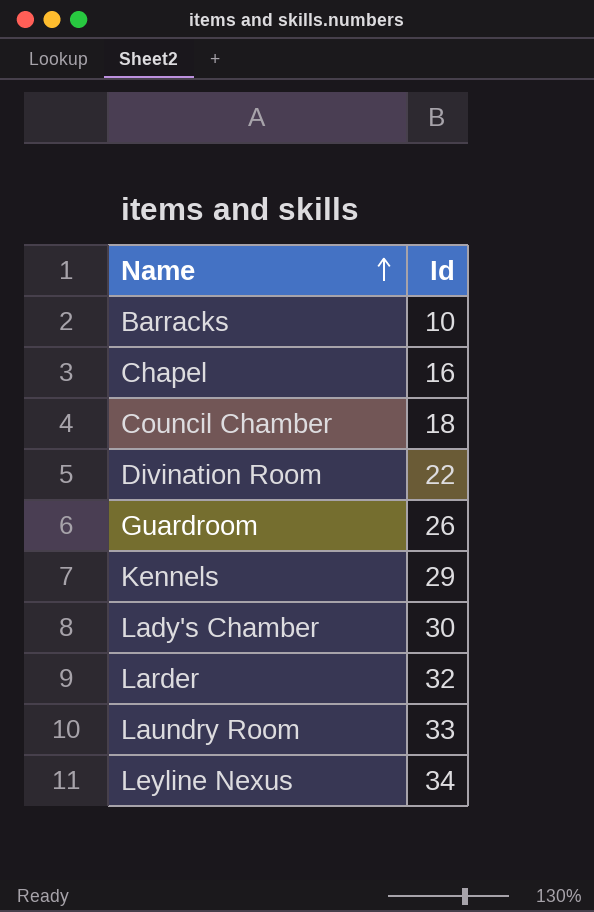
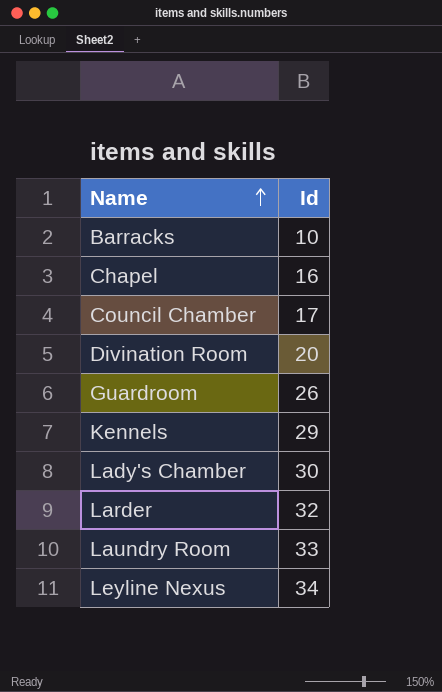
Council Chamber | Id: 18 -> 17
Divination Room | Id: 22 -> 20

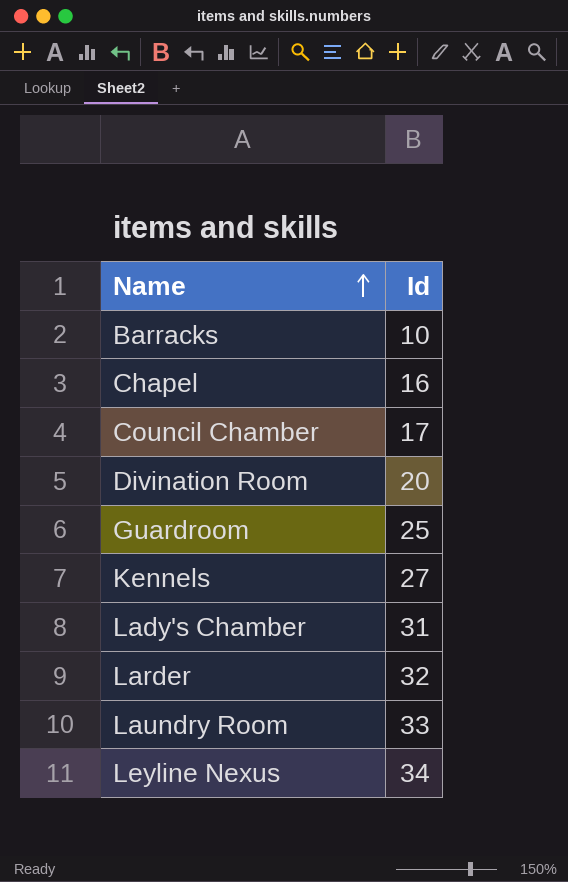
Guardroom | Id: 26 -> 25
Kennels | Id: 29 -> 27
Lady's Chamber | Id: 30 -> 31

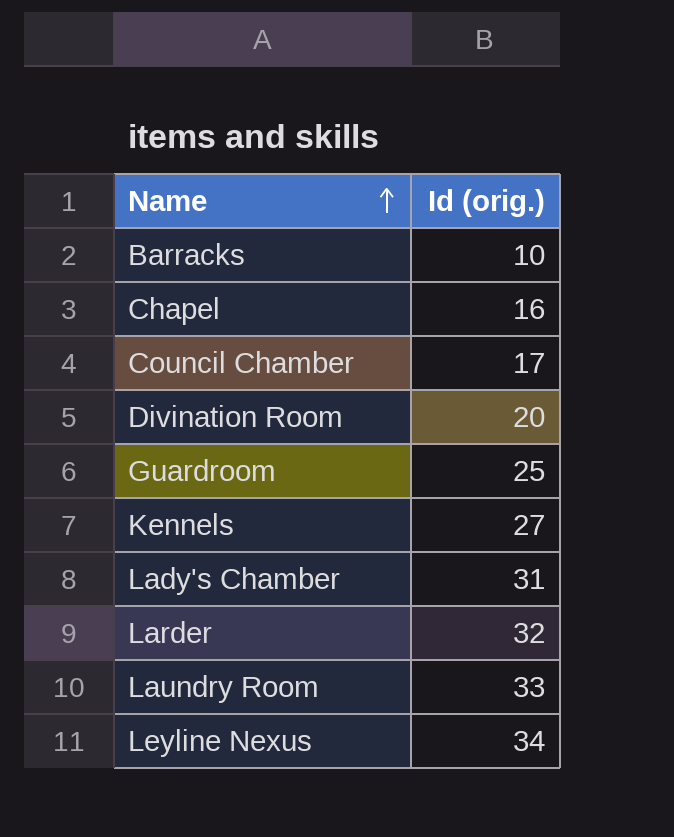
column name: Id -> Id (orig.)

